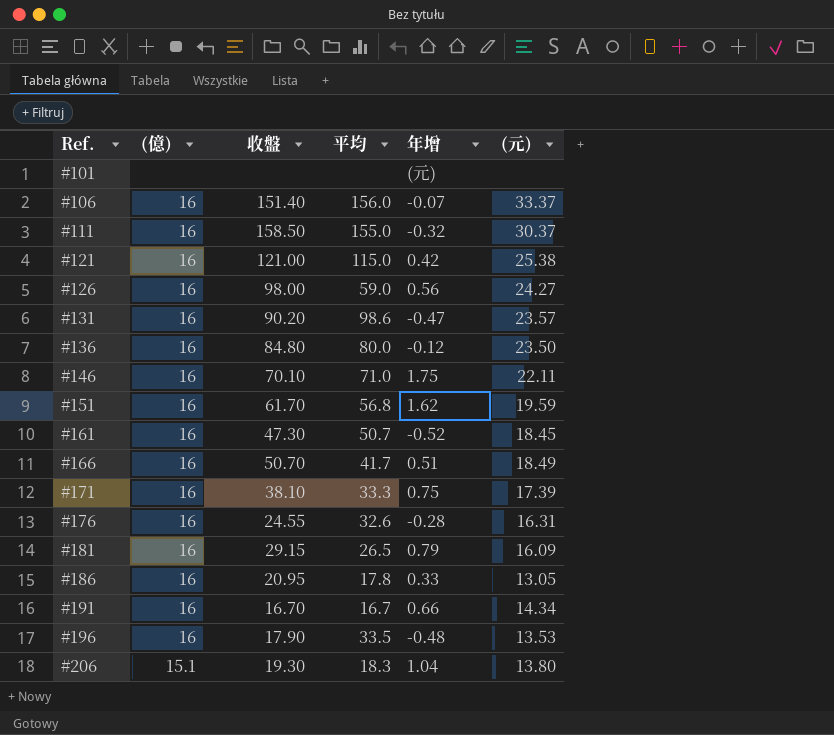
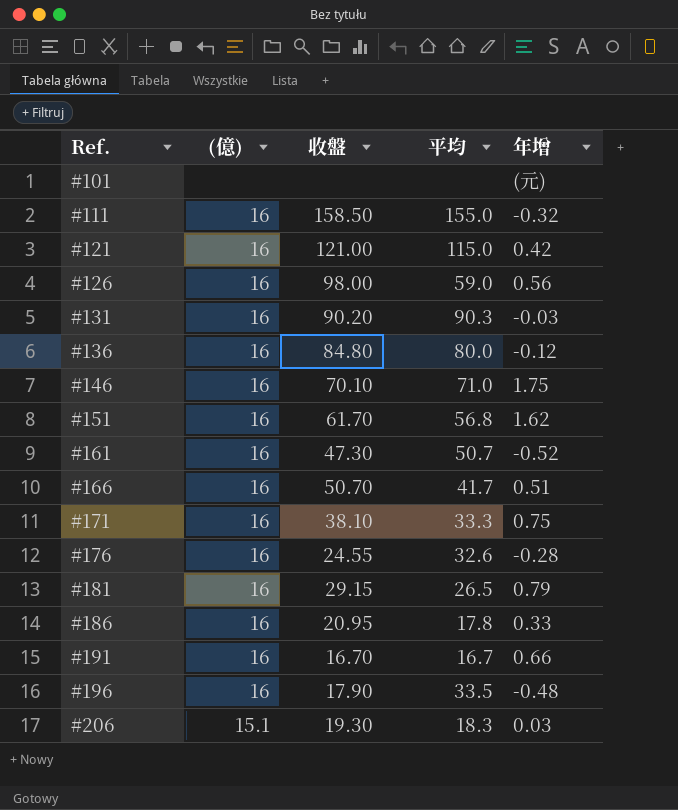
column (元) | position: 6 -> none
row #106: 16 | 151.40 | 156.0 | -0.07 | 33.37 -> none
#131 | 平均: 98.6 -> 90.3
#131 | 年增: -0.47 -> -0.03
#206 | 年增: 1.04 -> 0.03

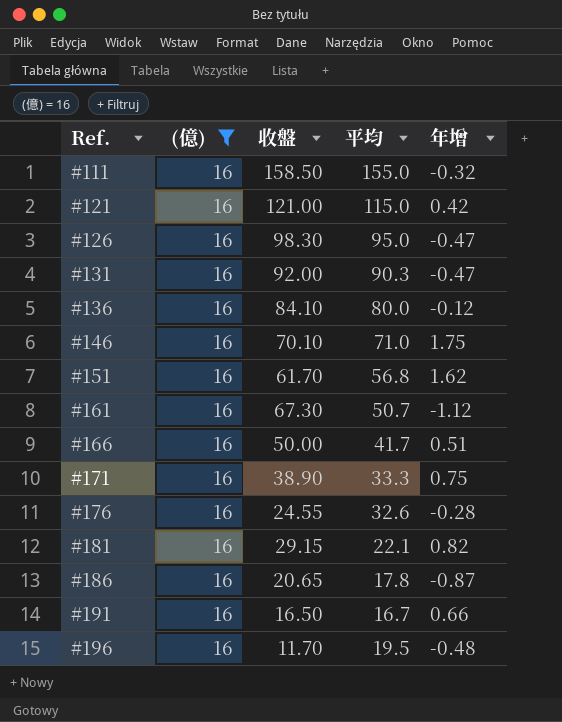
filter: none -> (億) = 16
#126 | 收盤: 98.00 -> 98.30
#126 | 平均: 59.0 -> 95.0
#126 | 年增: 0.56 -> -0.47
#131 | 收盤: 90.20 -> 92.00
#131 | 年增: -0.03 -> -0.47
#136 | 收盤: 84.80 -> 84.10
#161 | 收盤: 47.30 -> 67.30
#161 | 年增: -0.52 -> -1.12
#166 | 收盤: 50.70 -> 50.00
#171 | 收盤: 38.10 -> 38.90
#181 | 平均: 26.5 -> 22.1
#181 | 年增: 0.79 -> 0.82
#186 | 收盤: 20.95 -> 20.65
#186 | 年增: 0.33 -> -0.87
#191 | 收盤: 16.70 -> 16.50
#196 | 收盤: 17.90 -> 11.70
#196 | 平均: 33.5 -> 19.5

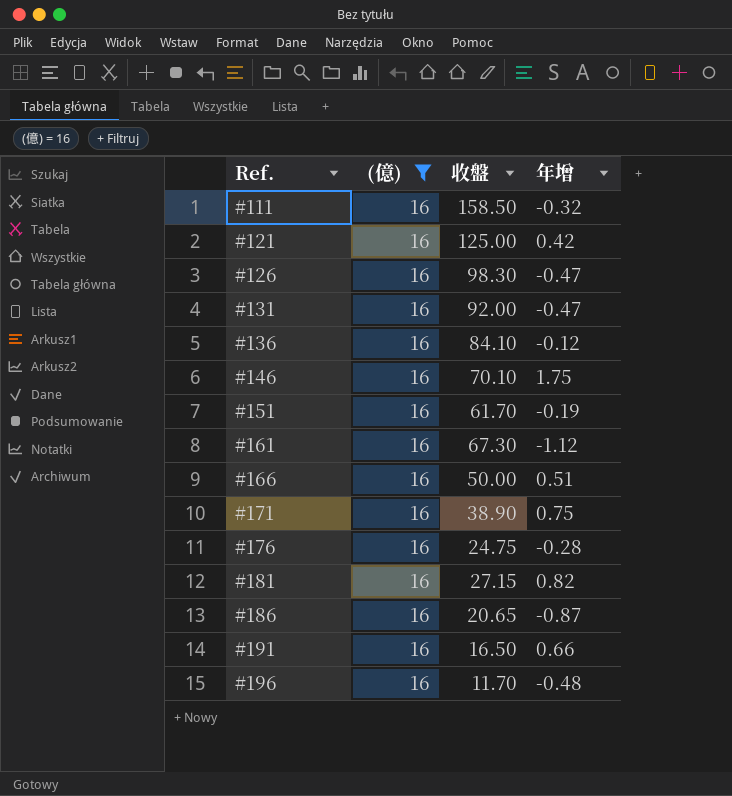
column 平均 | position: 4 -> none
#121 | 收盤: 121.00 -> 125.00
#151 | 年增: 1.62 -> -0.19
#176 | 收盤: 24.55 -> 24.75
#181 | 收盤: 29.15 -> 27.15

